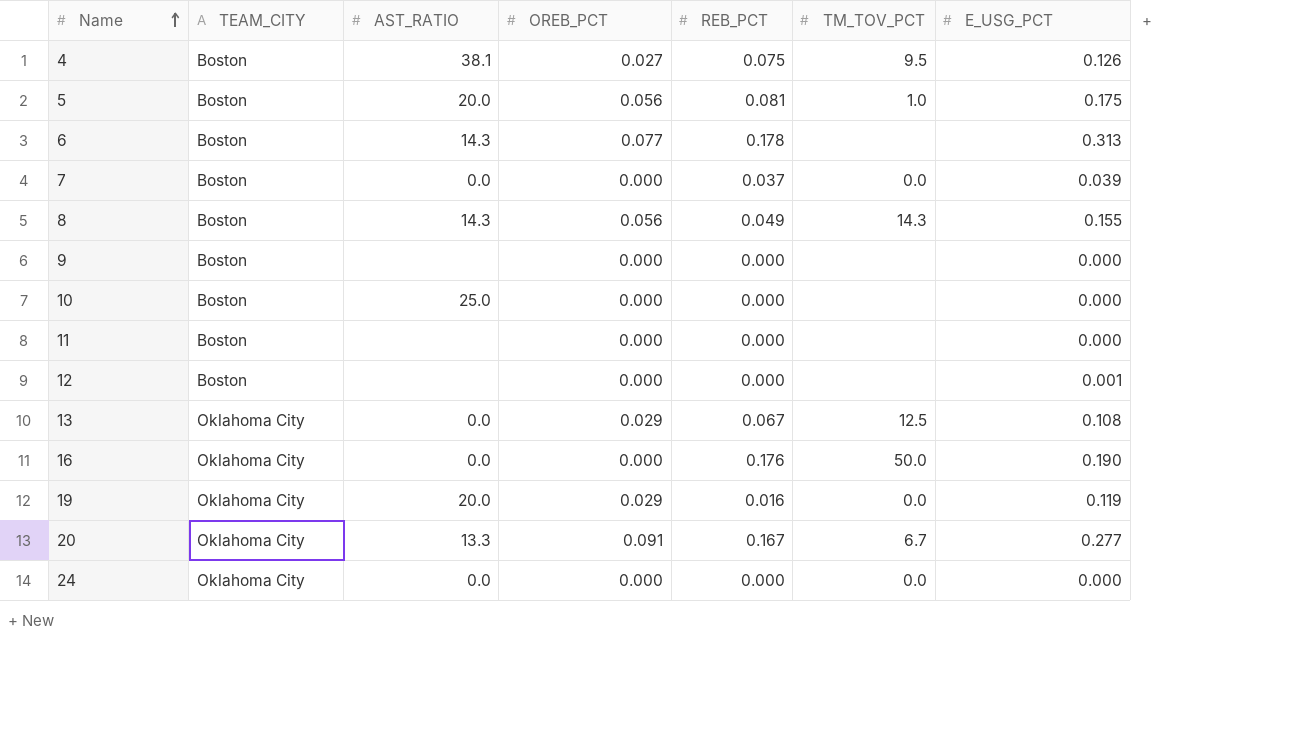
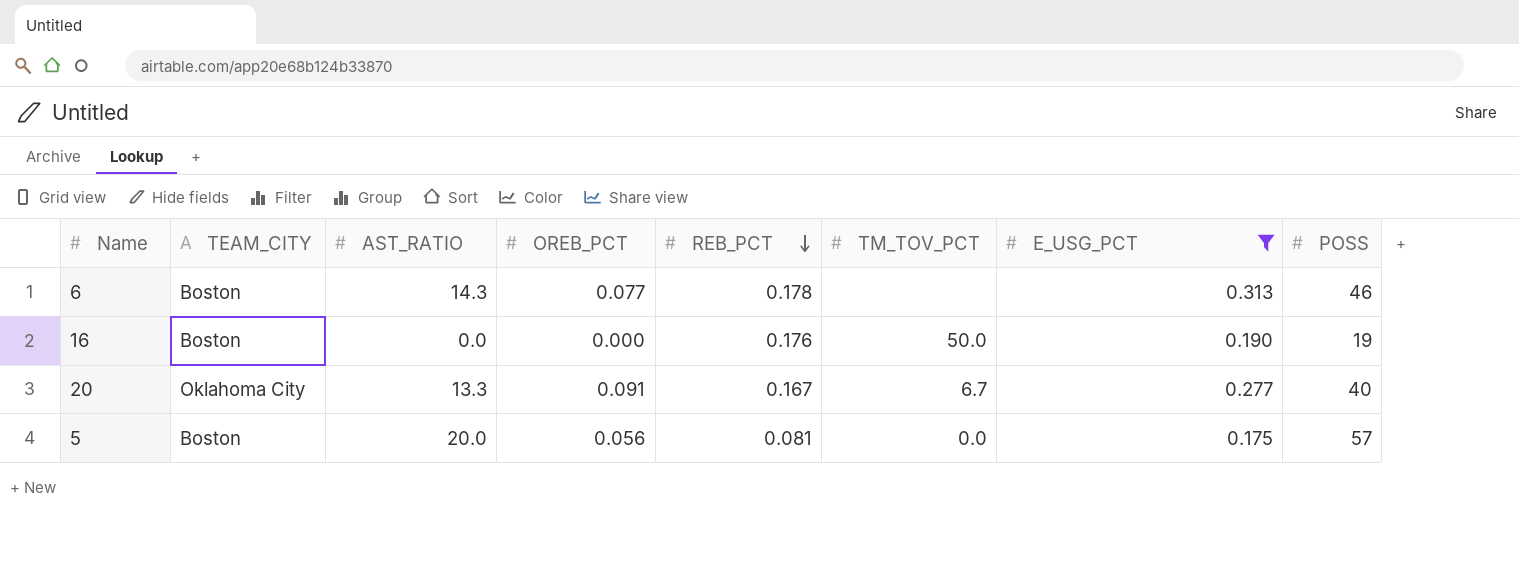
filter: none -> E_USG_PCT >= 0.175
row order: Name ascending -> REB_PCT descending
column POSS | position: none -> 8
16 | TEAM_CITY: Oklahoma City -> Boston
5 | TM_TOV_PCT: 1.0 -> 0.0

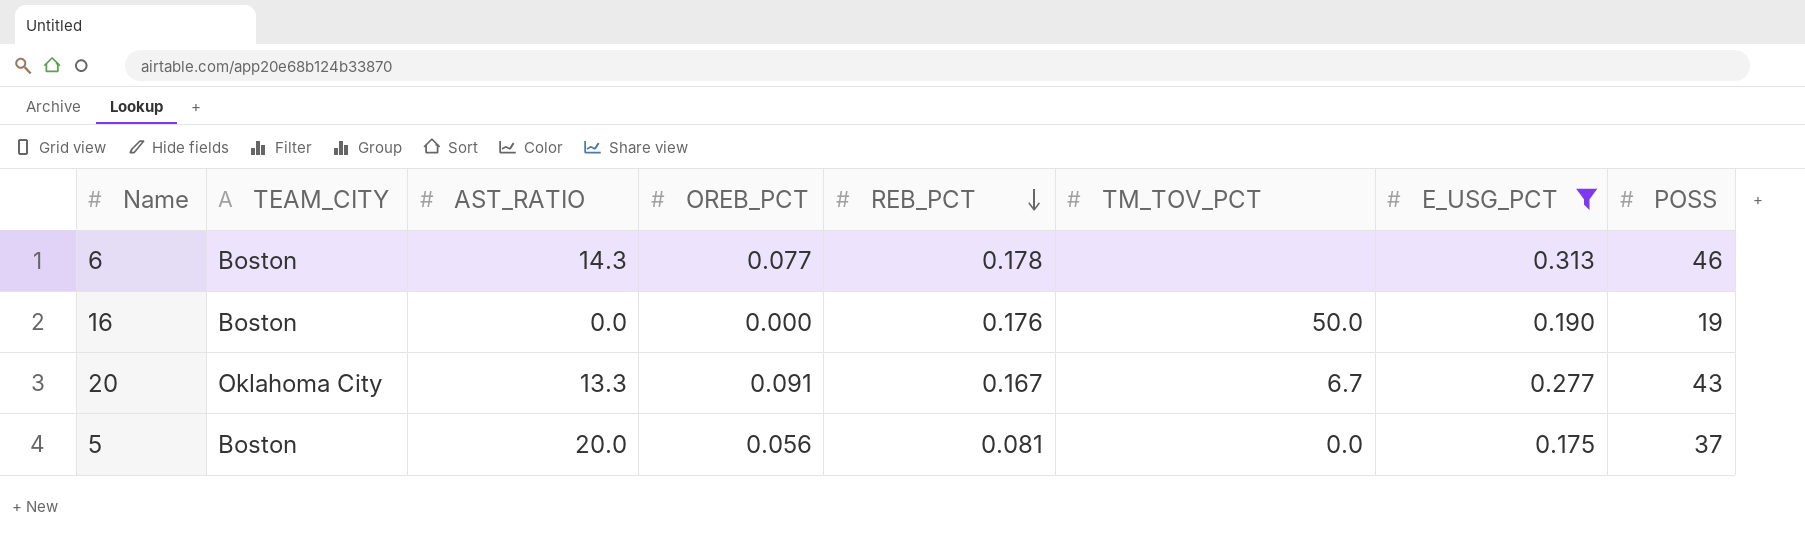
20 | POSS: 40 -> 43
5 | POSS: 57 -> 37

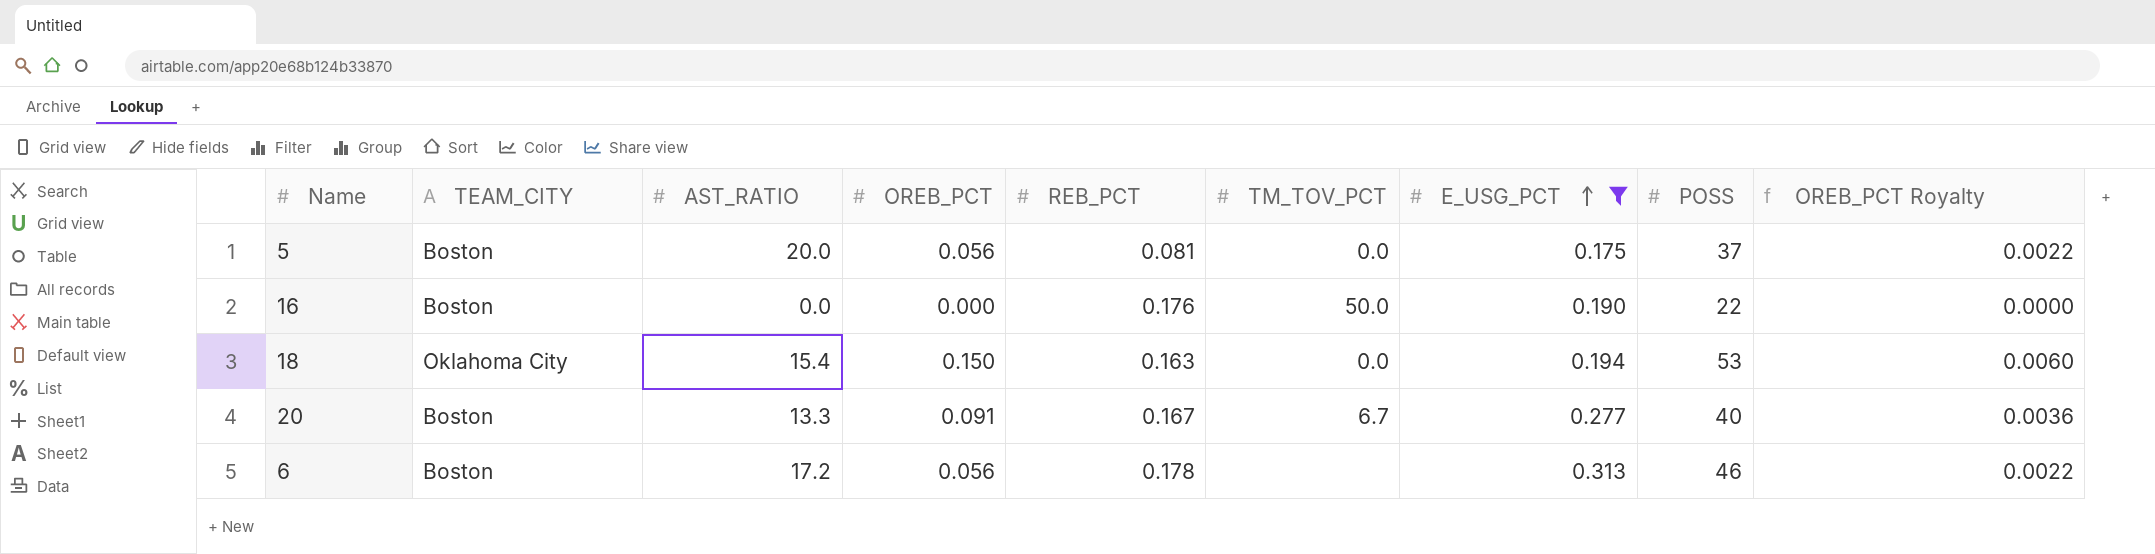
row order: REB_PCT descending -> E_USG_PCT ascending
column OREB_PCT Royalty | formula: none -> [OREB_PCT] * 0.04
16 | POSS: 19 -> 22
row 18: none -> Oklahoma City | 15.4 | 0.150 | 0.163 | 0.0 | 0.194 | 53 | 0.0060
20 | TEAM_CITY: Oklahoma City -> Boston
20 | POSS: 43 -> 40
6 | AST_RATIO: 14.3 -> 17.2
6 | OREB_PCT: 0.077 -> 0.056

